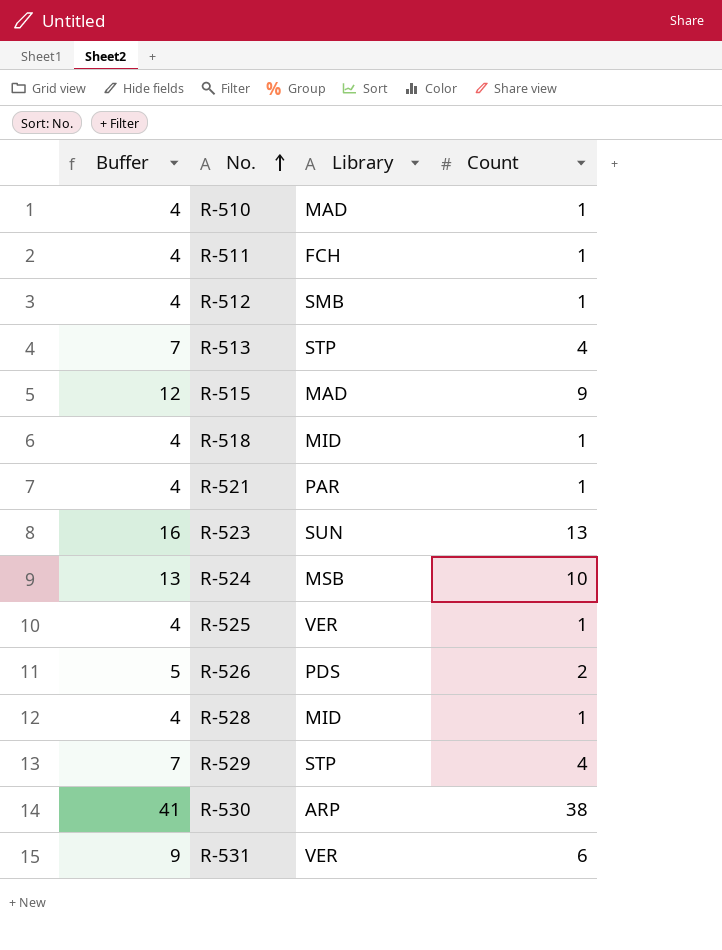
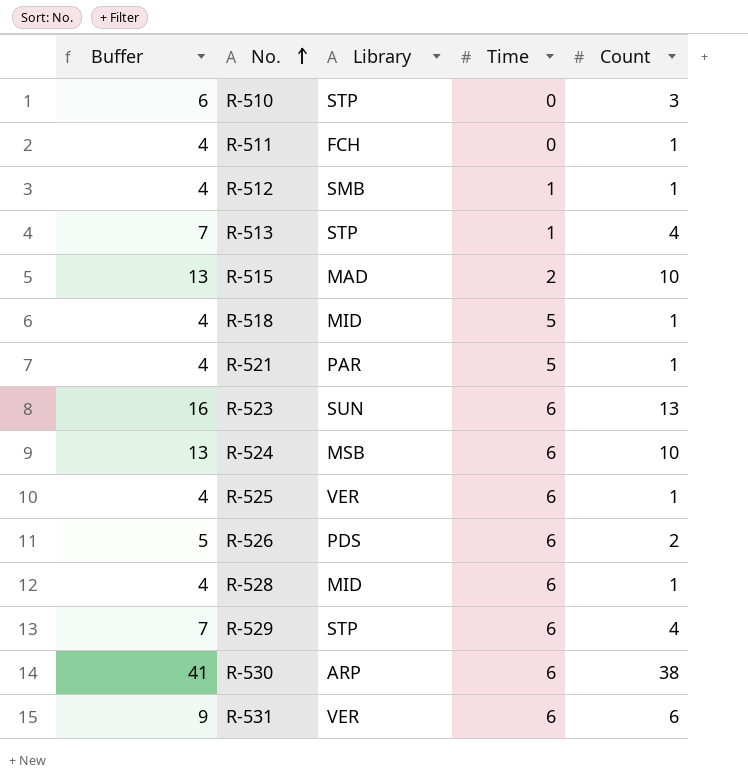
column Time | position: none -> 4
R-510 | Buffer: 4 -> 6
R-510 | Library: MAD -> STP
R-510 | Count: 1 -> 3
R-515 | Buffer: 12 -> 13
R-515 | Count: 9 -> 10

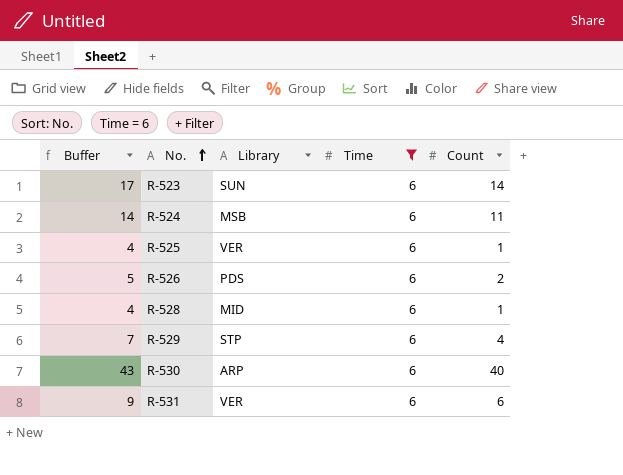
filter: none -> Time = 6
R-523 | Buffer: 16 -> 17
R-523 | Count: 13 -> 14
R-524 | Buffer: 13 -> 14
R-524 | Count: 10 -> 11
R-530 | Buffer: 41 -> 43
R-530 | Count: 38 -> 40

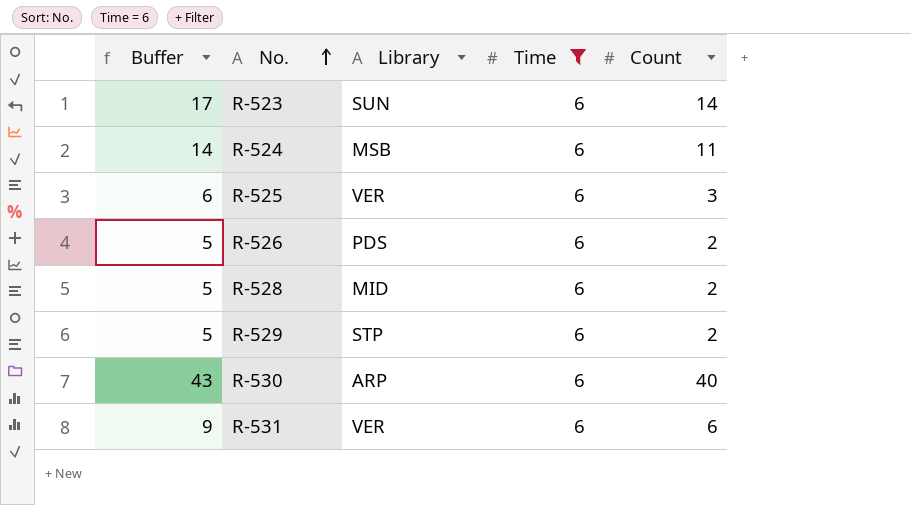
R-525 | Buffer: 4 -> 6
R-525 | Count: 1 -> 3
R-528 | Buffer: 4 -> 5
R-528 | Count: 1 -> 2
R-529 | Buffer: 7 -> 5
R-529 | Count: 4 -> 2

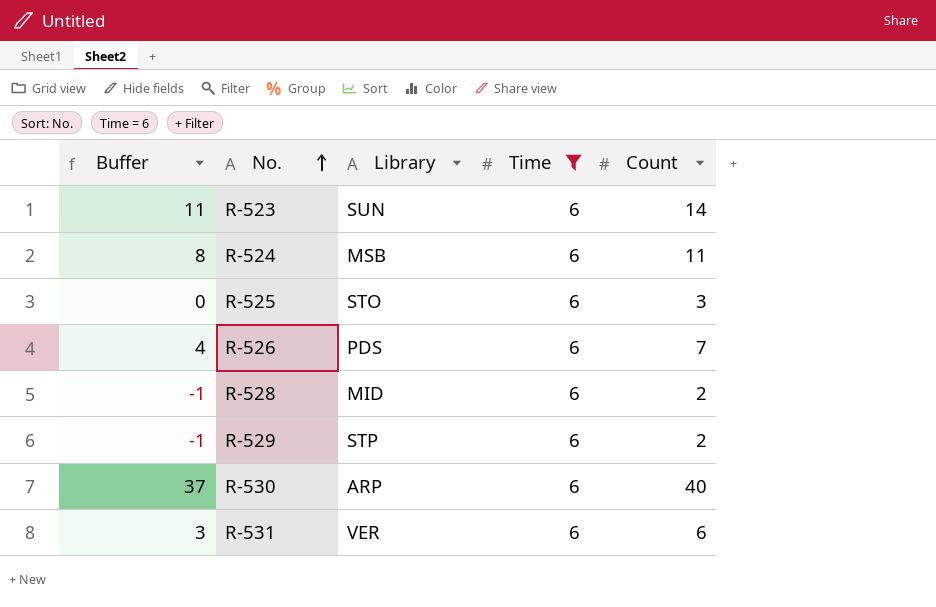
column Buffer | formula: [Count] + 3 -> [Count] - 3
R-525 | Library: VER -> STO
R-526 | Count: 2 -> 7

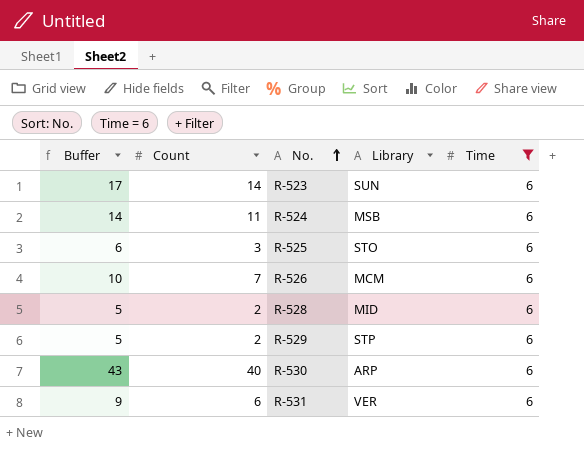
column Buffer | formula: [Count] - 3 -> [Count] + 3
column Count | position: 5 -> 2
R-526 | Library: PDS -> MCM

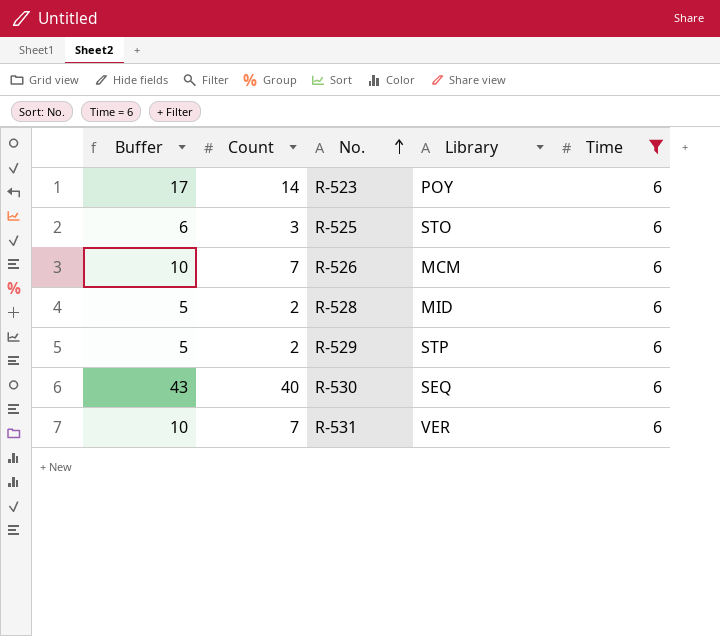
row R-524: 14 | 11 | MSB | 6 -> none
R-523 | Library: SUN -> POY
R-530 | Library: ARP -> SEQ
R-531 | Buffer: 9 -> 10
R-531 | Count: 6 -> 7

